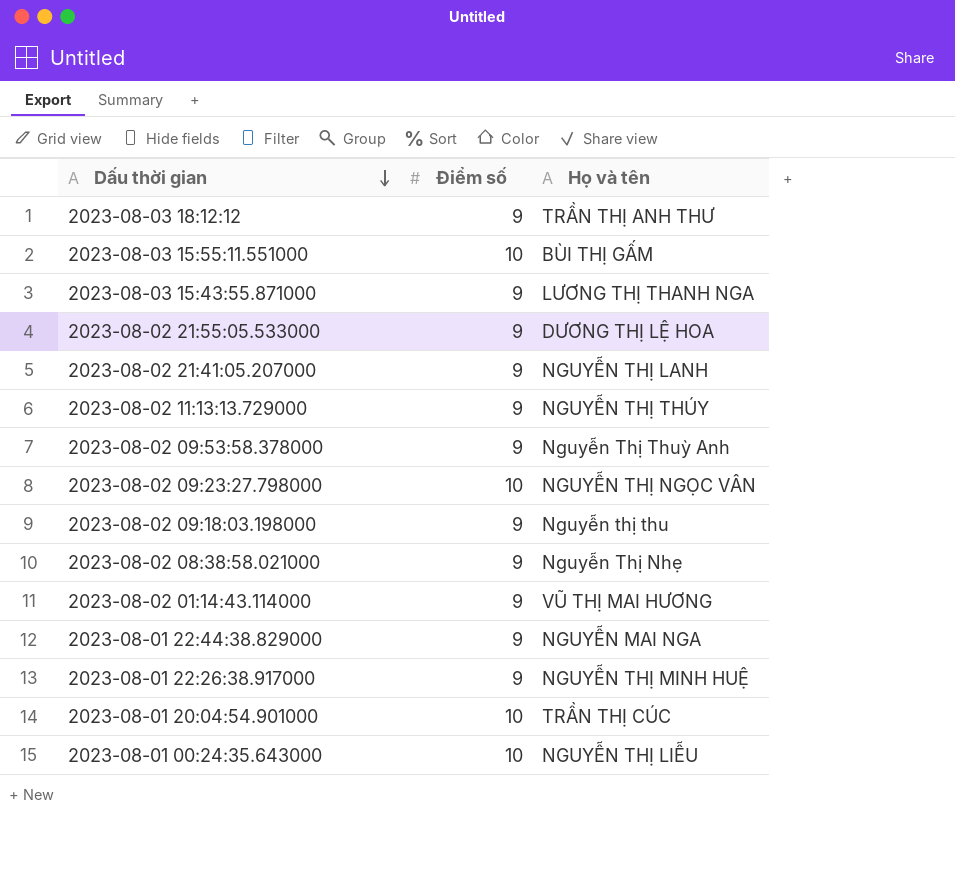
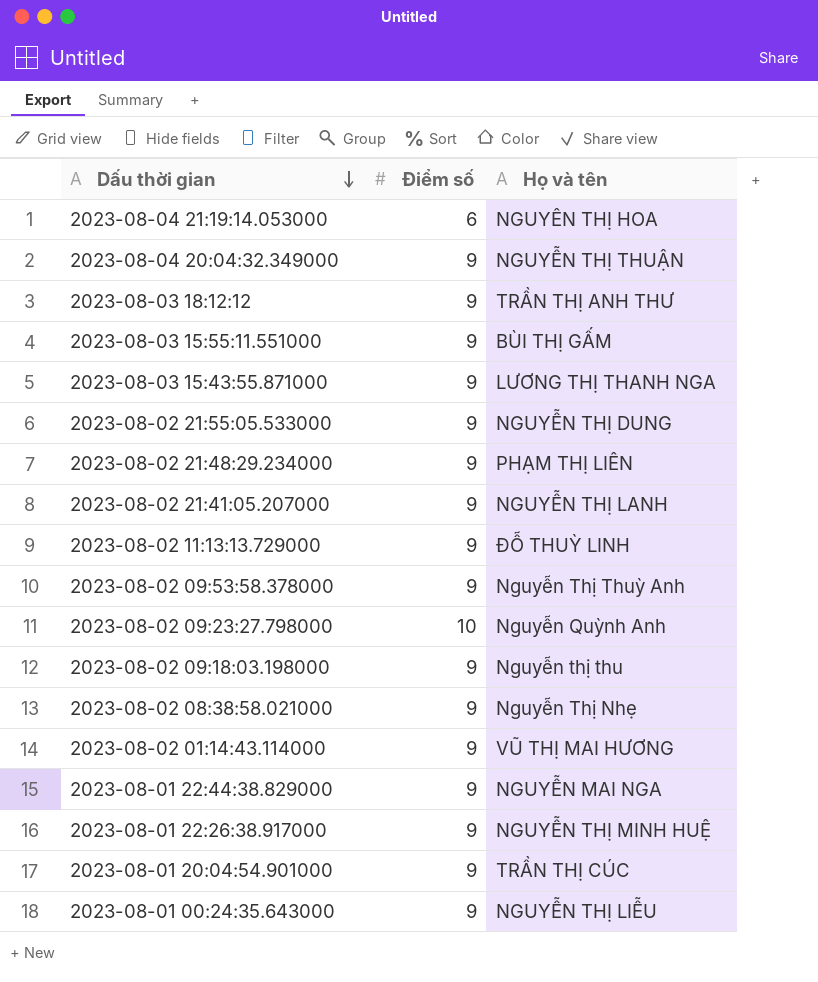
row 2023-08-04 21:19:14.053000: none -> 6 | NGUYÊN THỊ HOA
row 2023-08-04 20:04:32.349000: none -> 9 | NGUYỄN THỊ THUẬN
2023-08-03 15:55:11.551000 | Điểm số: 10 -> 9
2023-08-02 21:55:05.533000 | Họ và tên: DƯƠNG THỊ LỆ HOA -> NGUYỄN THỊ DUNG
row 2023-08-02 21:48:29.234000: none -> 9 | PHẠM THỊ LIÊN
2023-08-02 11:13:13.729000 | Họ và tên: NGUYỄN THỊ THÚY -> ĐỖ THUỲ LINH
2023-08-02 09:23:27.798000 | Họ và tên: NGUYỄN THỊ NGỌC VÂN -> Nguyễn Quỳnh Anh
2023-08-01 20:04:54.901000 | Điểm số: 10 -> 9
2023-08-01 00:24:35.643000 | Điểm số: 10 -> 9

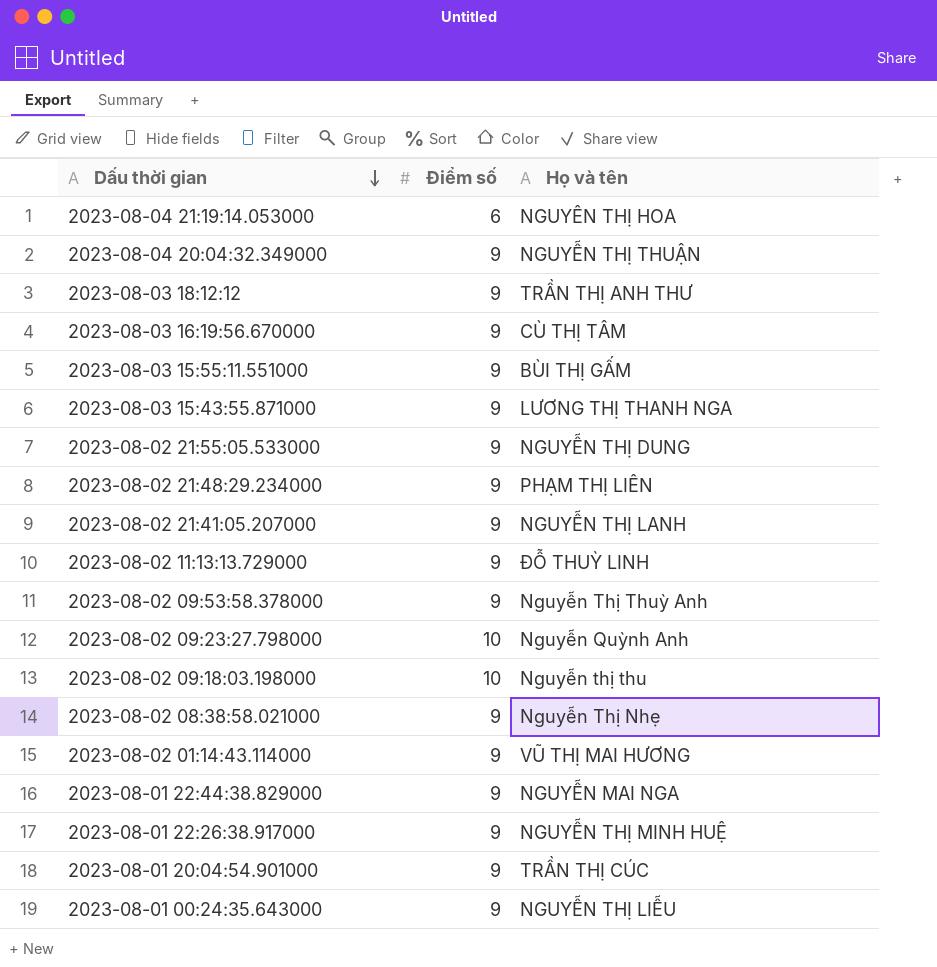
row 2023-08-03 16:19:56.670000: none -> 9 | CÙ THỊ TÂM
2023-08-02 09:18:03.198000 | Điểm số: 9 -> 10

